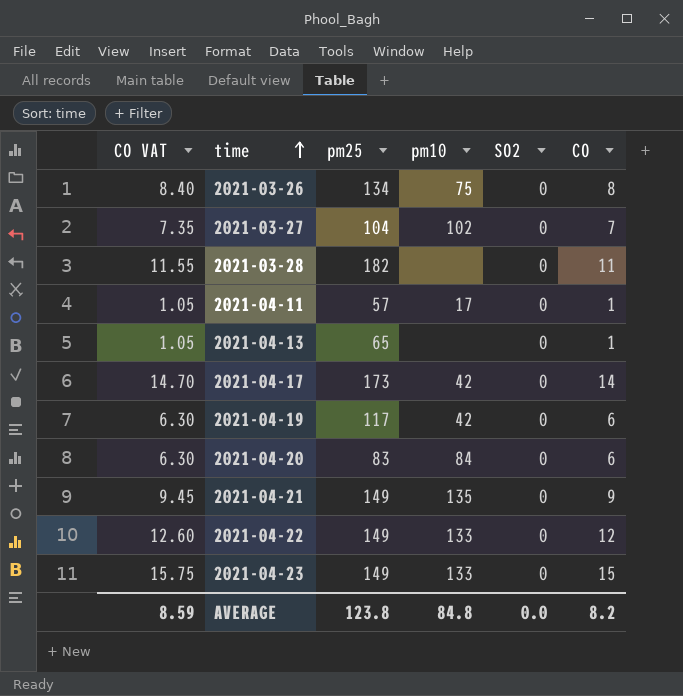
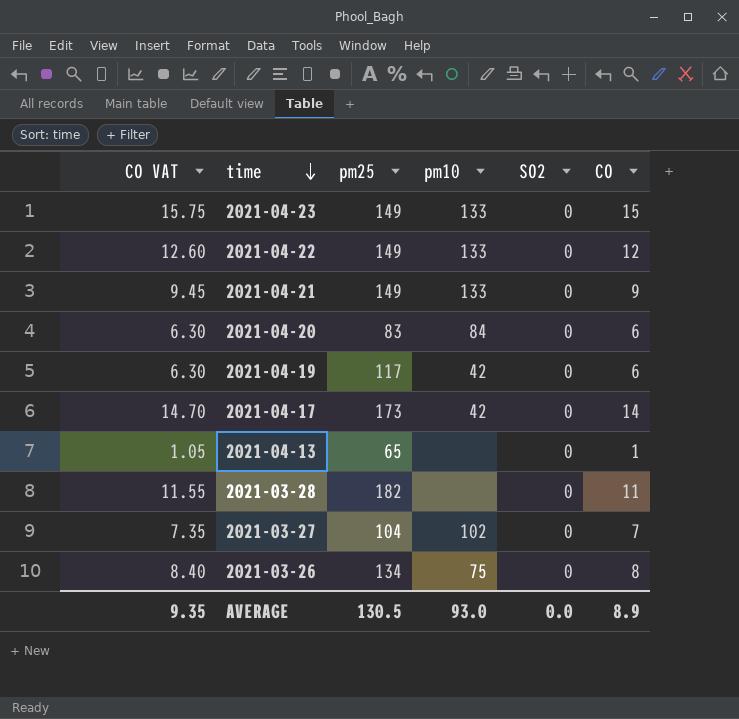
row order: time ascending -> time descending
row 2021-04-11: 1.05 | 57 | 17 | 0 | 1 -> none
2021-04-21 | pm10: 135 -> 133
AVERAGE | CO VAT: 8.59 -> 9.35
AVERAGE | pm25: 123.8 -> 130.5
AVERAGE | pm10: 84.8 -> 93.0
AVERAGE | CO: 8.2 -> 8.9

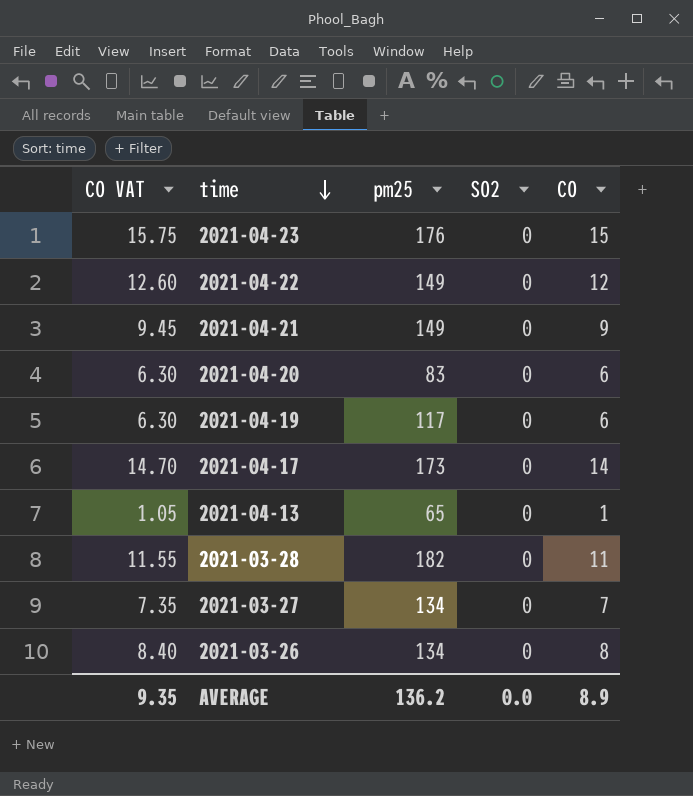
column pm10 | position: 4 -> none
2021-04-23 | pm25: 149 -> 176
2021-03-27 | pm25: 104 -> 134
AVERAGE | pm25: 130.5 -> 136.2

